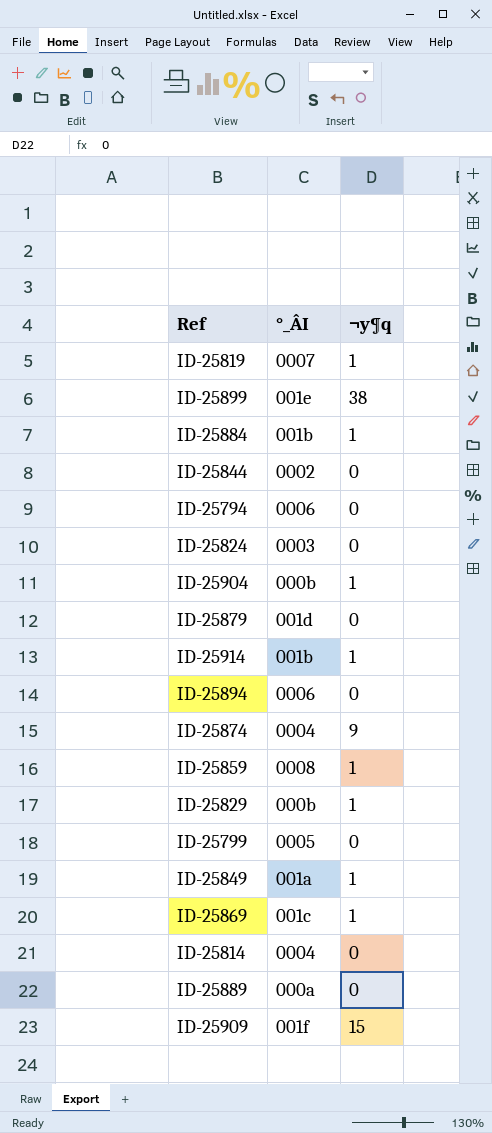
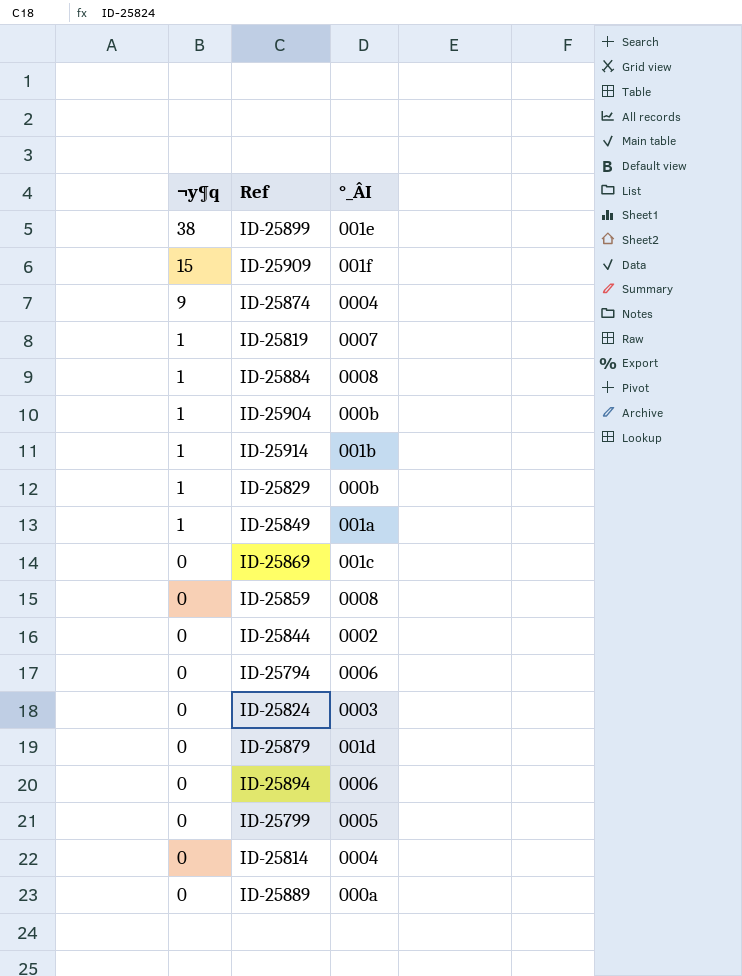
row order: none -> ¬y¶q descending
column ¬y¶q | position: 3 -> 1
ID-25884 | °_ÂI: 001b -> 0008
ID-25869 | ¬y¶q: 1 -> 0
ID-25859 | ¬y¶q: 1 -> 0

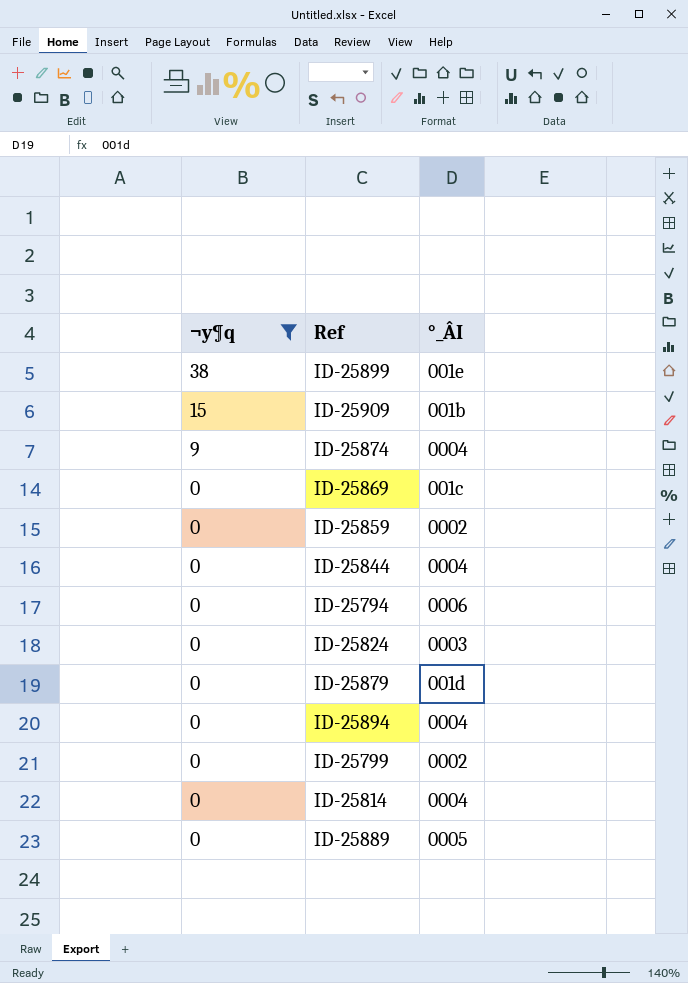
filter: none -> ¬y¶q != 1
ID-25909 | °_ÂI: 001f -> 001b
ID-25859 | °_ÂI: 0008 -> 0002
ID-25844 | °_ÂI: 0002 -> 0004
ID-25894 | °_ÂI: 0006 -> 0004
ID-25799 | °_ÂI: 0005 -> 0002
ID-25889 | °_ÂI: 000a -> 0005

